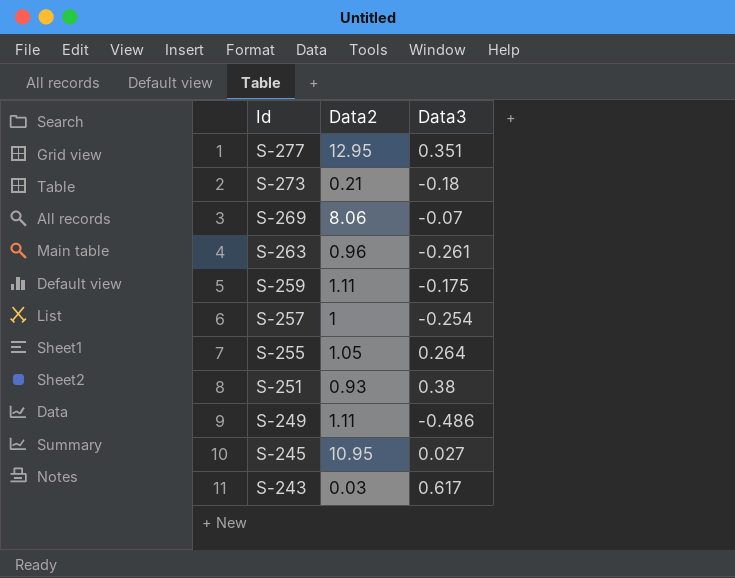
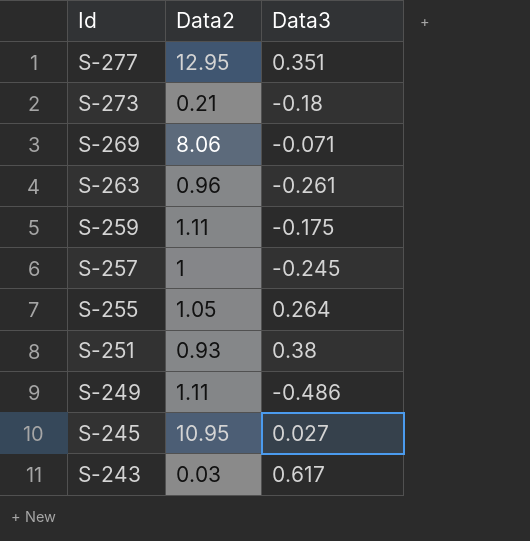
S-269 | Data3: -0.07 -> -0.071
S-257 | Data3: -0.254 -> -0.245

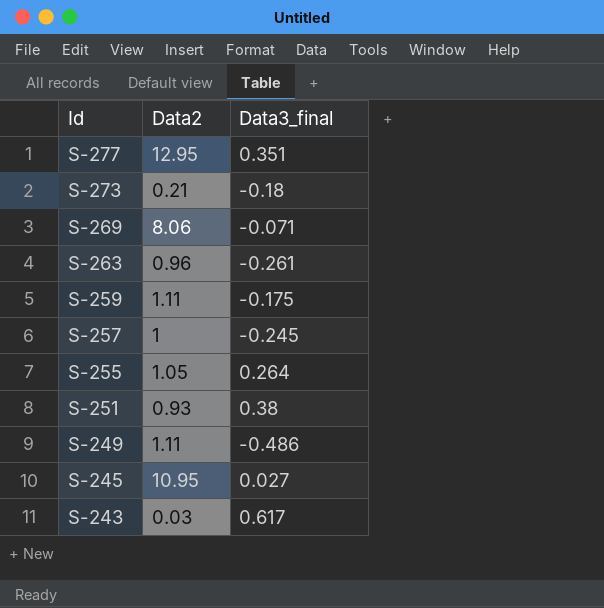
column name: Data3 -> Data3_final

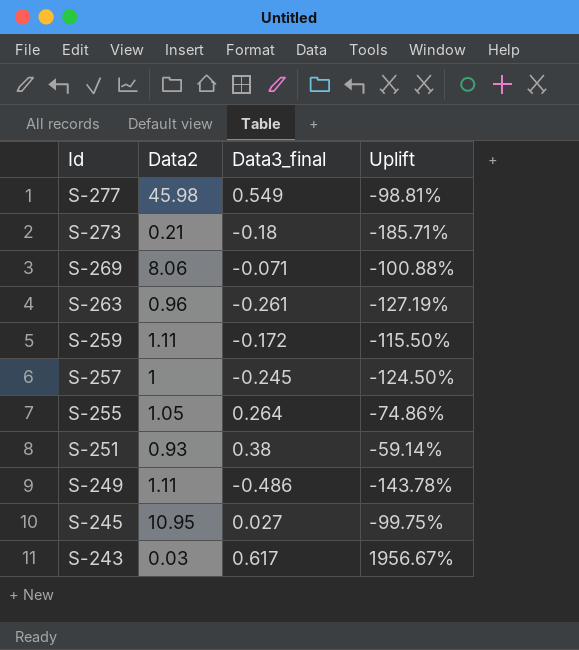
column Uplift | formula: none -> ([Data3_final] - [Data2]) / [Data2]
S-277 | Data2: 12.95 -> 45.98
S-277 | Data3_final: 0.351 -> 0.549
S-259 | Data3_final: -0.175 -> -0.172

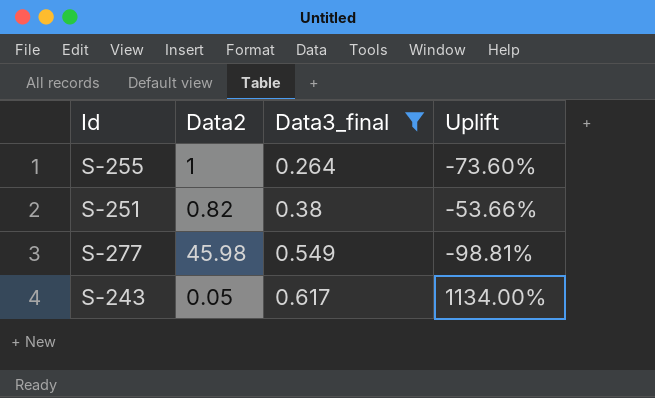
filter: none -> Data3_final >= 0.264
row order: Id descending -> Data3_final ascending
S-255 | Data2: 1.05 -> 1
S-255 | Uplift: -74.86% -> -73.60%
S-251 | Data2: 0.93 -> 0.82
S-251 | Uplift: -59.14% -> -53.66%
S-243 | Data2: 0.03 -> 0.05
S-243 | Uplift: 1956.67% -> 1134.00%

